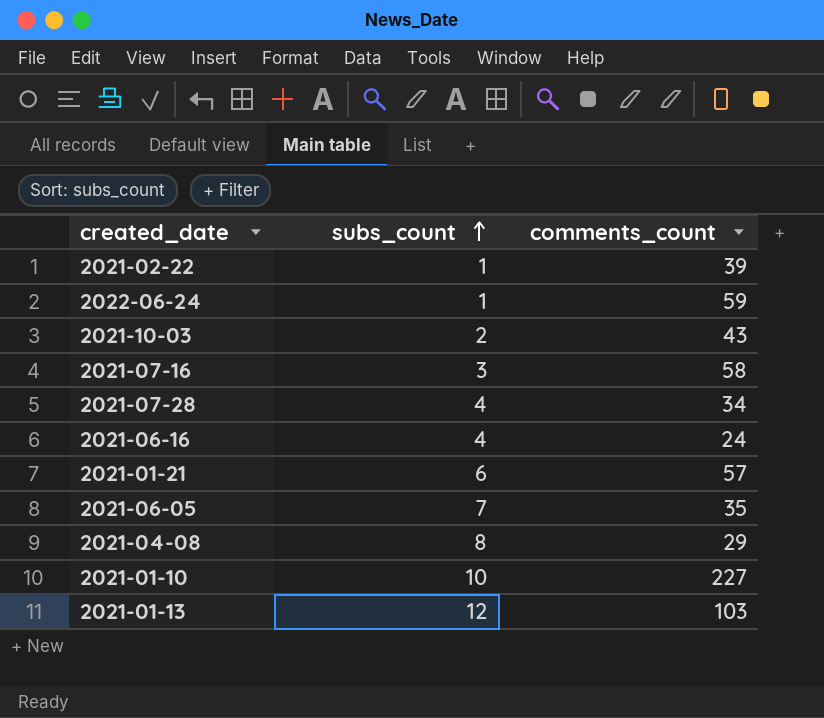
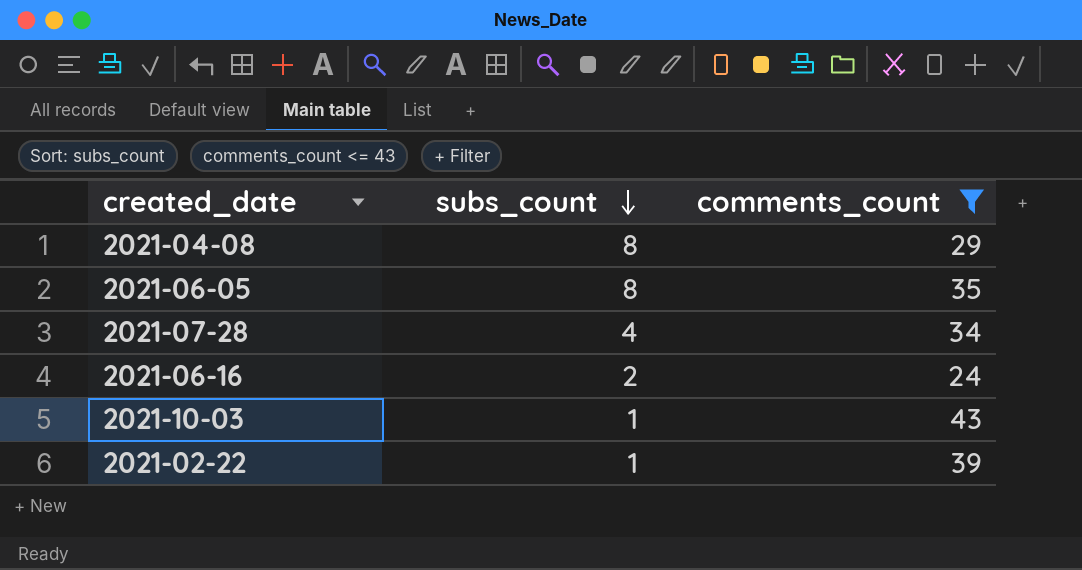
filter: none -> comments_count <= 43
row order: subs_count ascending -> subs_count descending
2021-06-05 | subs_count: 7 -> 8
2021-06-16 | subs_count: 4 -> 2
2021-10-03 | subs_count: 2 -> 1

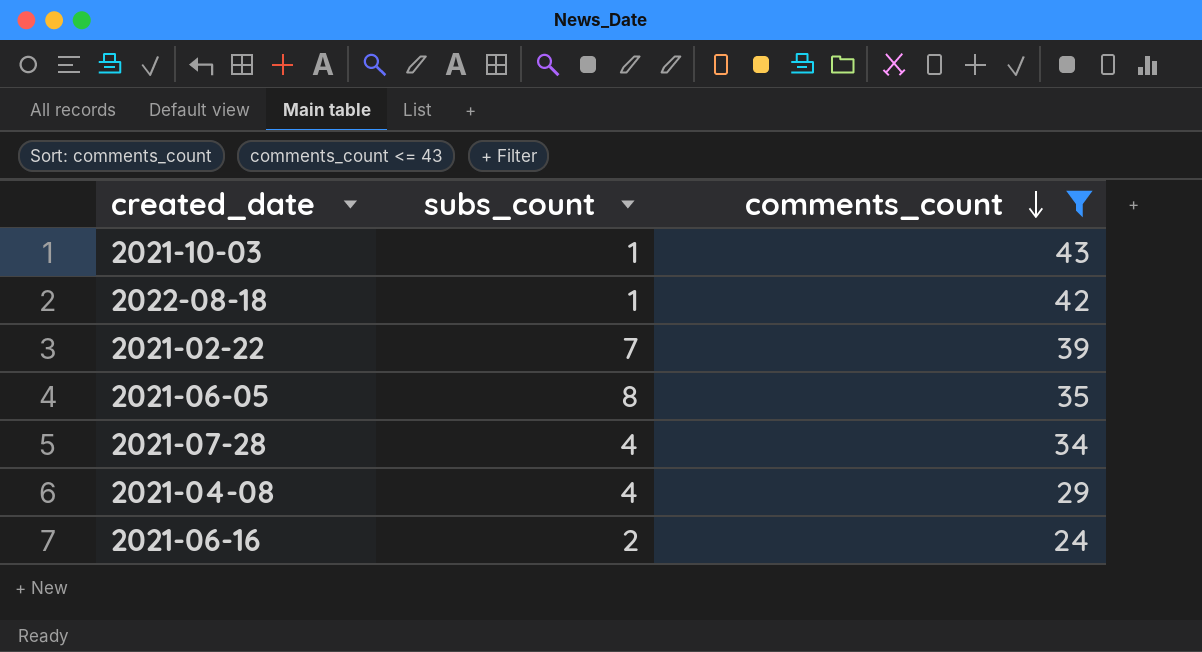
row order: subs_count descending -> comments_count descending
row 2022-08-18: none -> 1 | 42
2021-02-22 | subs_count: 1 -> 7
2021-04-08 | subs_count: 8 -> 4

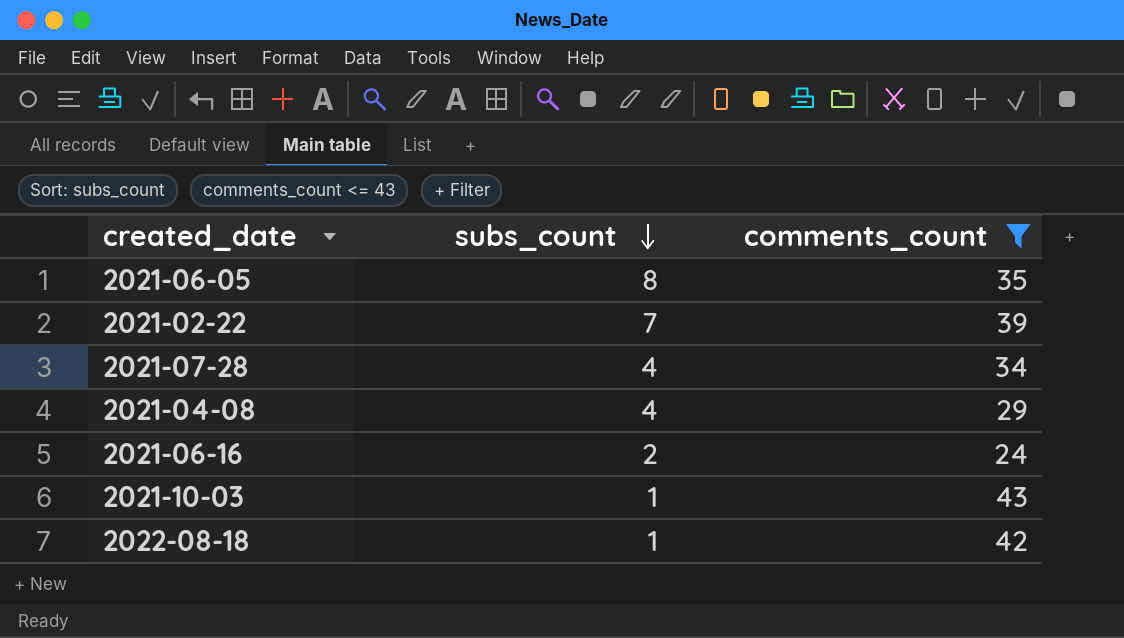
row order: comments_count descending -> subs_count descending

